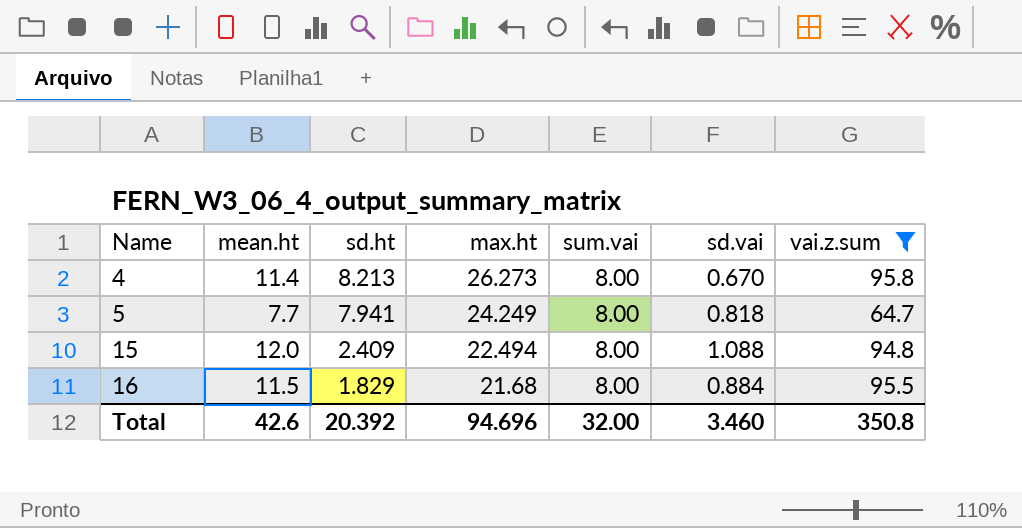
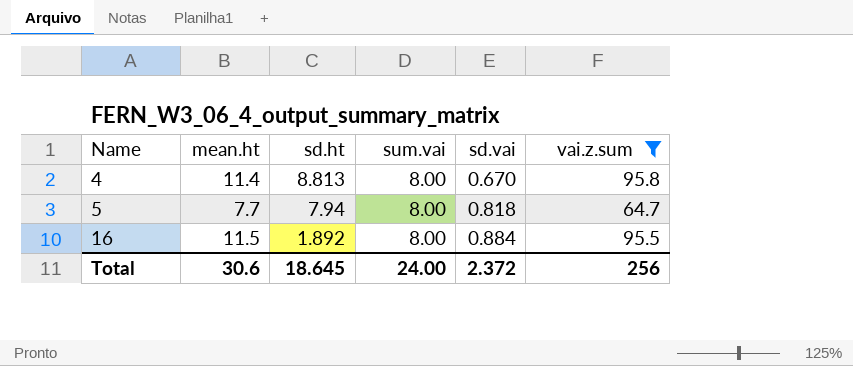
column max.ht | position: 4 -> none
row 15: 12.0 | 2.409 | 22.494 | 8.00 | 1.088 | 94.8 -> none
4 | sd.ht: 8.213 -> 8.813
5 | sd.ht: 7.941 -> 7.94
16 | sd.ht: 1.829 -> 1.892
Total | mean.ht: 42.6 -> 30.6
Total | sd.ht: 20.392 -> 18.645
Total | sum.vai: 32.00 -> 24.00
Total | sd.vai: 3.460 -> 2.372
Total | vai.z.sum: 350.8 -> 256

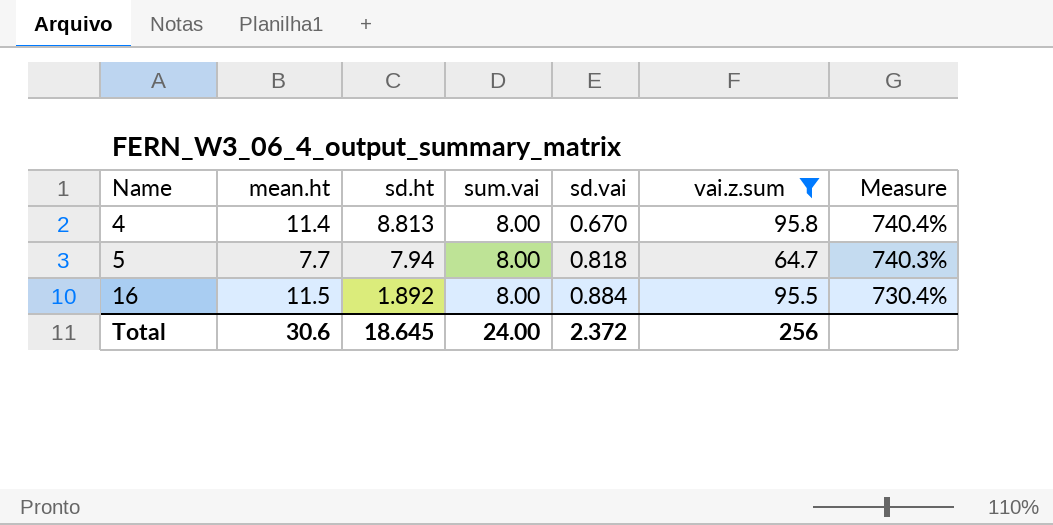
column Measure | formula: none -> ([vai.z.sum] - [mean.ht]) / [mean.ht]

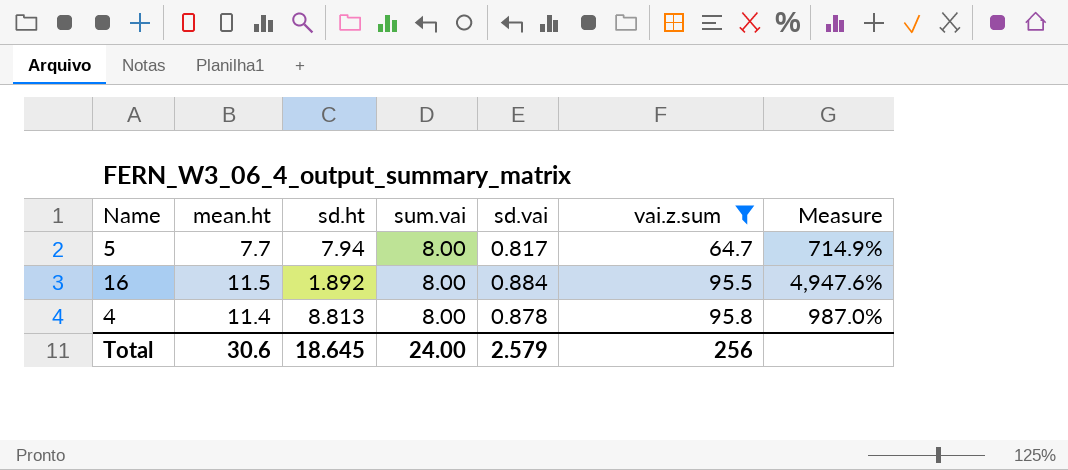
row order: Name ascending -> vai.z.sum ascending
column Measure | formula: ([vai.z.sum] - [mean.ht]) / [mean.ht] -> ([vai.z.sum] - [sd.ht]) / [sd.ht]
5 | sd.vai: 0.818 -> 0.817
4 | sd.vai: 0.670 -> 0.878
Total | sd.vai: 2.372 -> 2.579

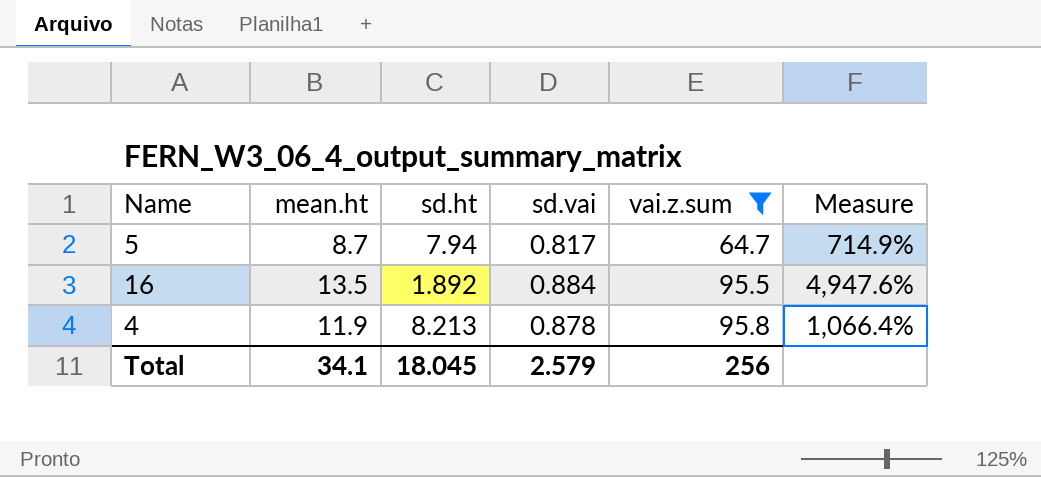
column sum.vai | position: 4 -> none
5 | mean.ht: 7.7 -> 8.7
16 | mean.ht: 11.5 -> 13.5
4 | mean.ht: 11.4 -> 11.9
4 | sd.ht: 8.813 -> 8.213
4 | Measure: 987.0% -> 1,066.4%
Total | mean.ht: 30.6 -> 34.1
Total | sd.ht: 18.645 -> 18.045

